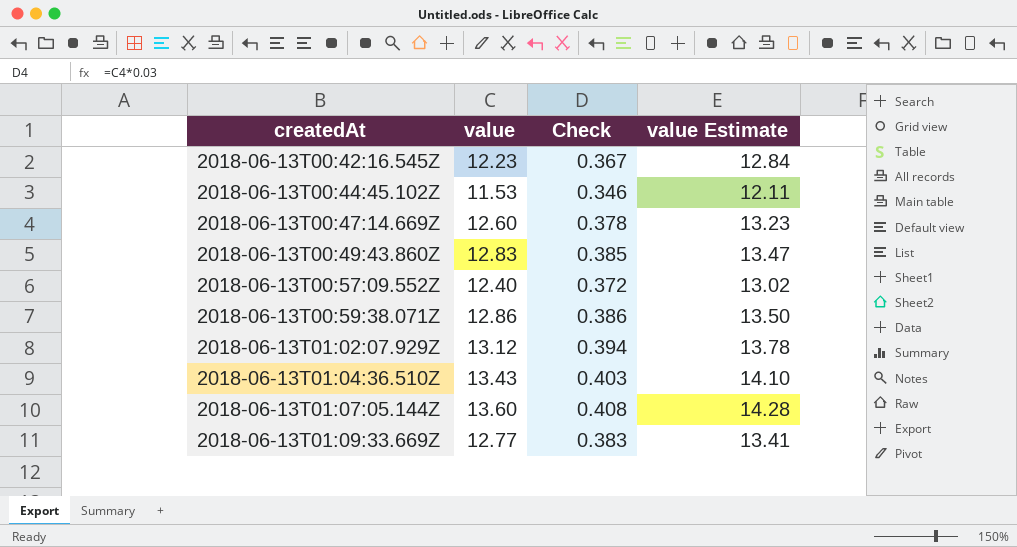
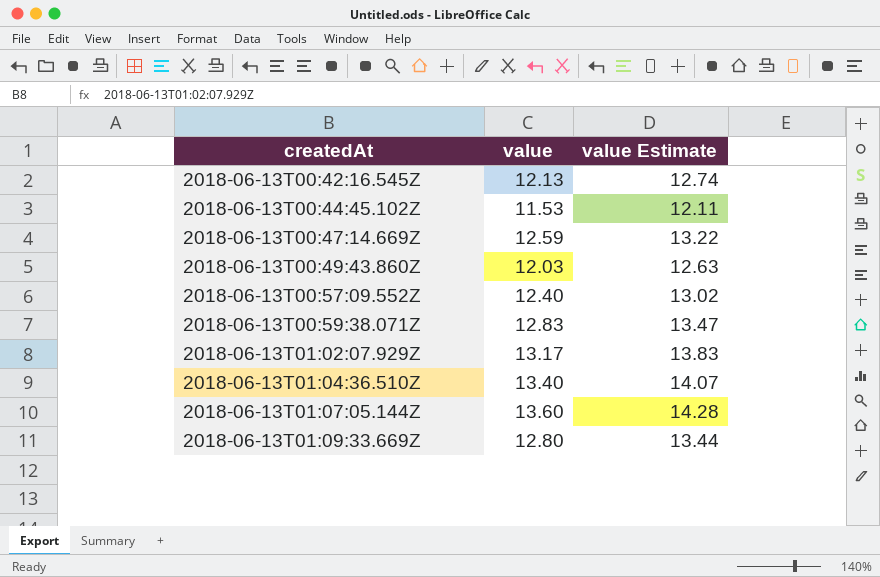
column Check | formula: [value] * 0.03 -> none
2018-06-13T00:42:16.545Z | value: 12.23 -> 12.13
2018-06-13T00:42:16.545Z | value Estimate: 12.84 -> 12.74
2018-06-13T00:47:14.669Z | value: 12.60 -> 12.59
2018-06-13T00:47:14.669Z | value Estimate: 13.23 -> 13.22
2018-06-13T00:49:43.860Z | value: 12.83 -> 12.03
2018-06-13T00:49:43.860Z | value Estimate: 13.47 -> 12.63
2018-06-13T00:59:38.071Z | value: 12.86 -> 12.83
2018-06-13T00:59:38.071Z | value Estimate: 13.50 -> 13.47
2018-06-13T01:02:07.929Z | value: 13.12 -> 13.17
2018-06-13T01:02:07.929Z | value Estimate: 13.78 -> 13.83
2018-06-13T01:04:36.510Z | value: 13.43 -> 13.40
2018-06-13T01:04:36.510Z | value Estimate: 14.10 -> 14.07
2018-06-13T01:09:33.669Z | value: 12.77 -> 12.80
2018-06-13T01:09:33.669Z | value Estimate: 13.41 -> 13.44

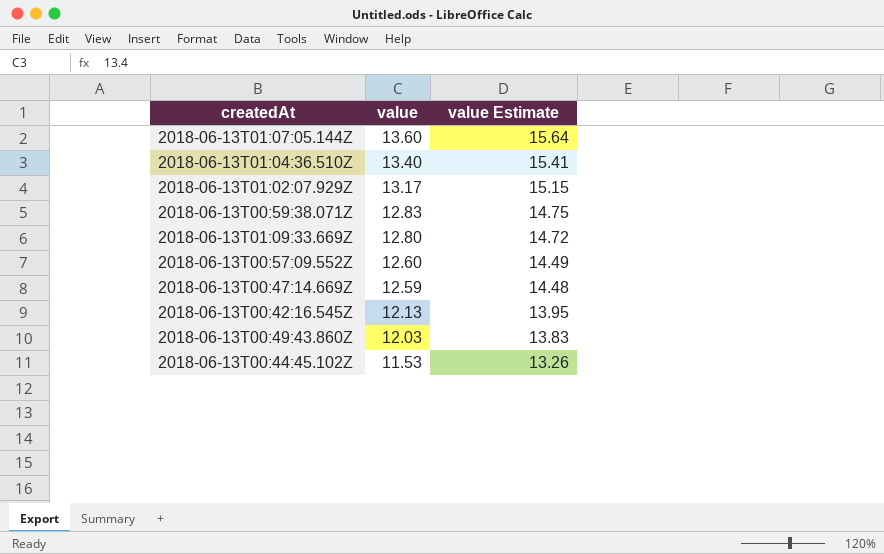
row order: createdAt ascending -> value descending
column value Estimate | formula: [value] * 1.05 -> [value] * 1.15
2018-06-13T00:57:09.552Z | value: 12.40 -> 12.60

